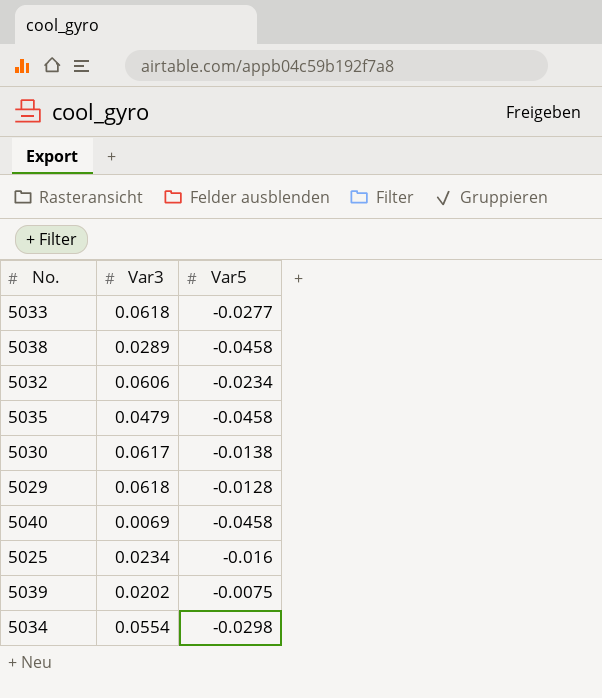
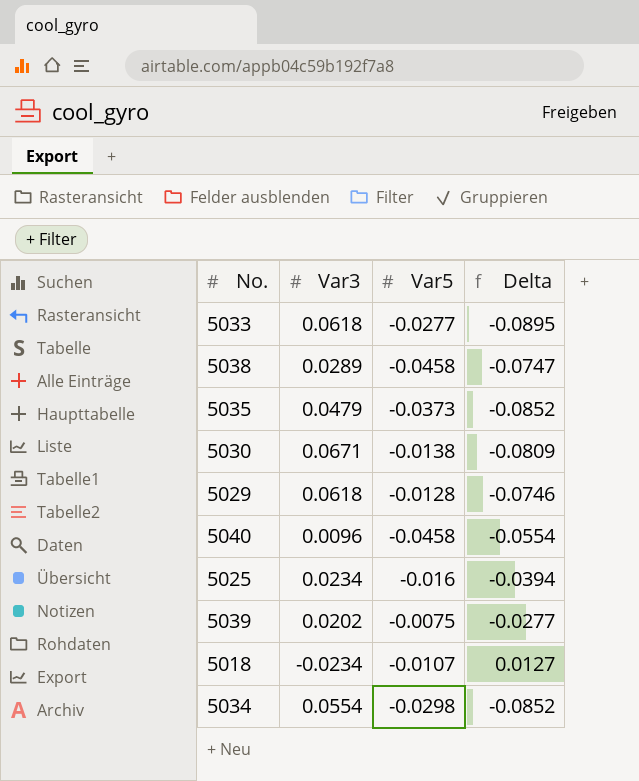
column Delta | formula: none -> [Var5] - [Var3]
row 5032: 0.0606 | -0.0234 -> none
5035 | Var5: -0.0458 -> -0.0373
5030 | Var3: 0.0617 -> 0.0671
5040 | Var3: 0.0069 -> 0.0096
row 5018: none -> -0.0234 | -0.0107 | 0.0127

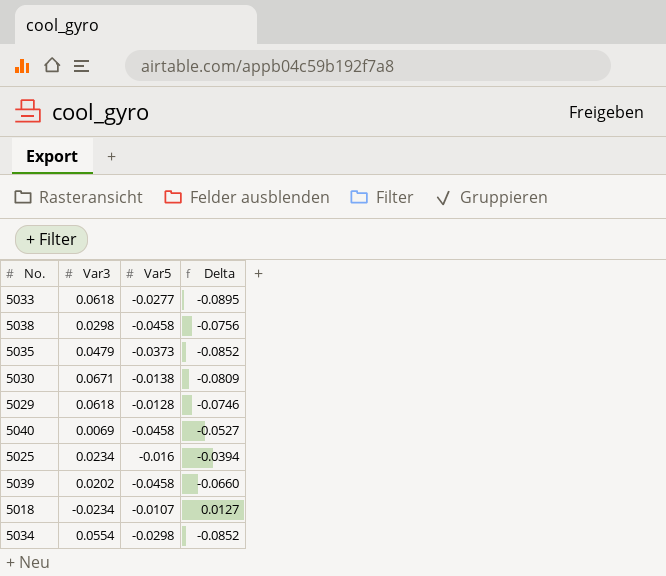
5038 | Var3: 0.0289 -> 0.0298
5038 | Delta: -0.0747 -> -0.0756
5040 | Var3: 0.0096 -> 0.0069
5040 | Delta: -0.0554 -> -0.0527
5039 | Var5: -0.0075 -> -0.0458
5039 | Delta: -0.0277 -> -0.0660

